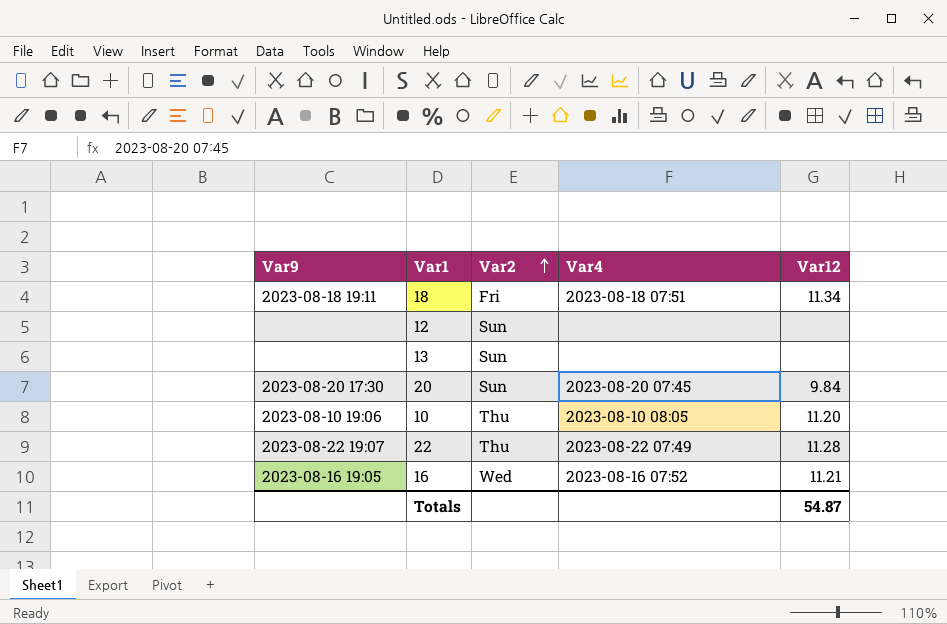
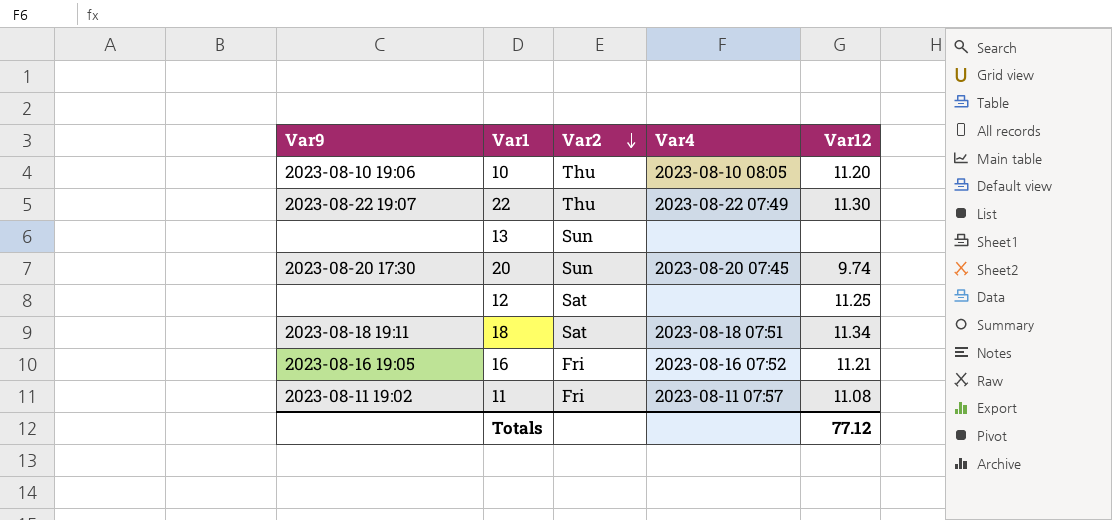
row order: Var2 ascending -> Var2 descending
22 | Var12: 11.28 -> 11.30
20 | Var12: 9.84 -> 9.74
12 | Var2: Sun -> Sat
12 | Var12: none -> 11.25
18 | Var2: Fri -> Sat
16 | Var2: Wed -> Fri
row 11: none -> 2023-08-11 19:02 | Fri | 2023-08-11 07:57 | 11.08
Totals | Var12: 54.87 -> 77.12

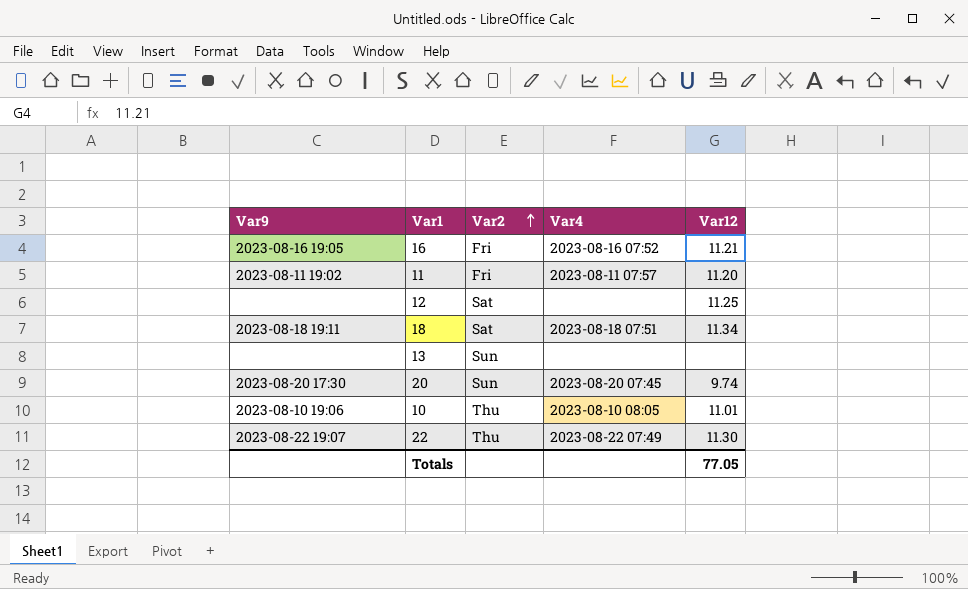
row order: Var2 descending -> Var2 ascending
11 | Var12: 11.08 -> 11.20
10 | Var12: 11.20 -> 11.01
Totals | Var12: 77.12 -> 77.05

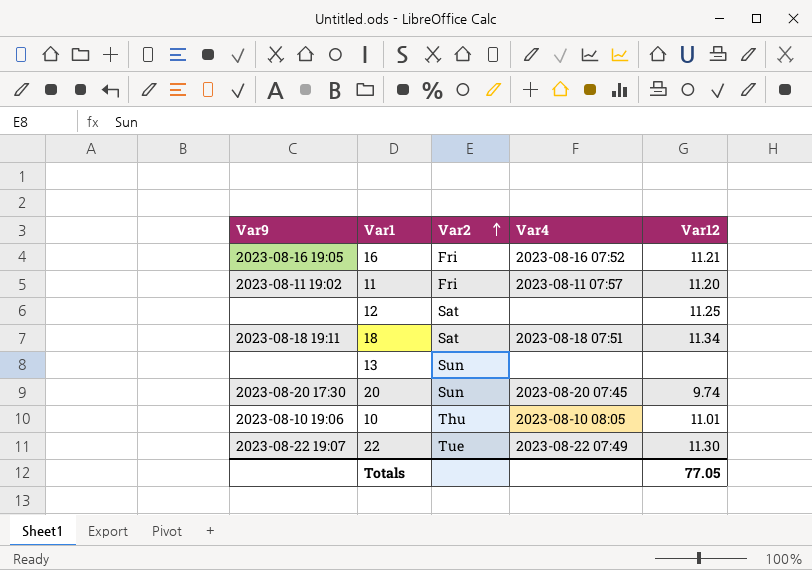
22 | Var2: Thu -> Tue

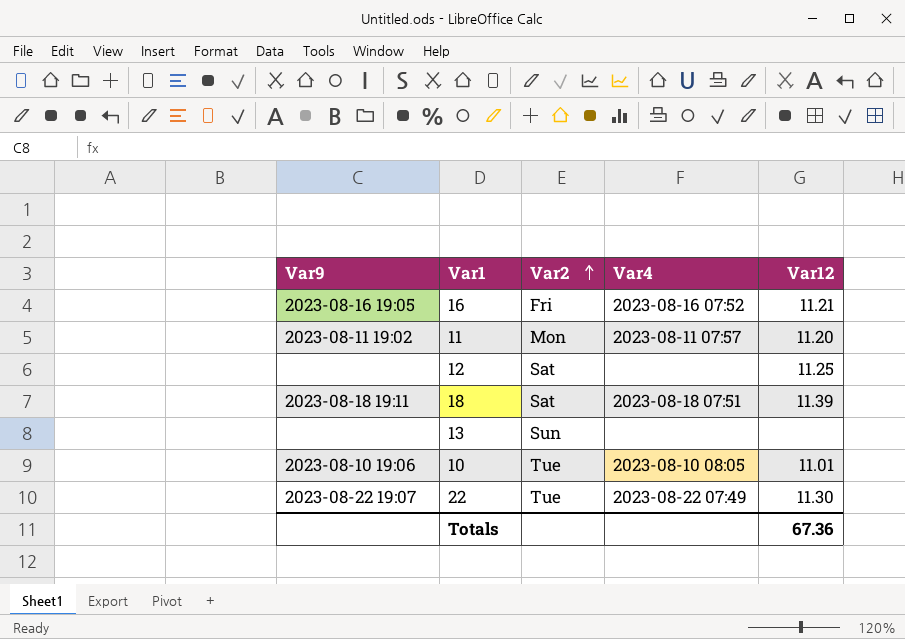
row 20: 2023-08-20 17:30 | Sun | 2023-08-20 07:45 | 9.74 -> none
11 | Var2: Fri -> Mon
18 | Var12: 11.34 -> 11.39
10 | Var2: Thu -> Tue
Totals | Var12: 77.05 -> 67.36

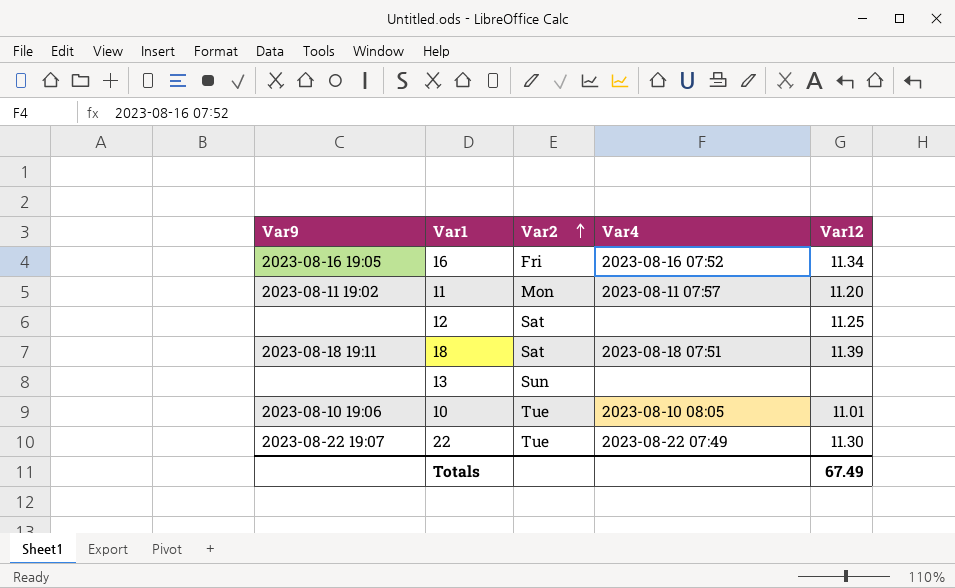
16 | Var12: 11.21 -> 11.34
Totals | Var12: 67.36 -> 67.49

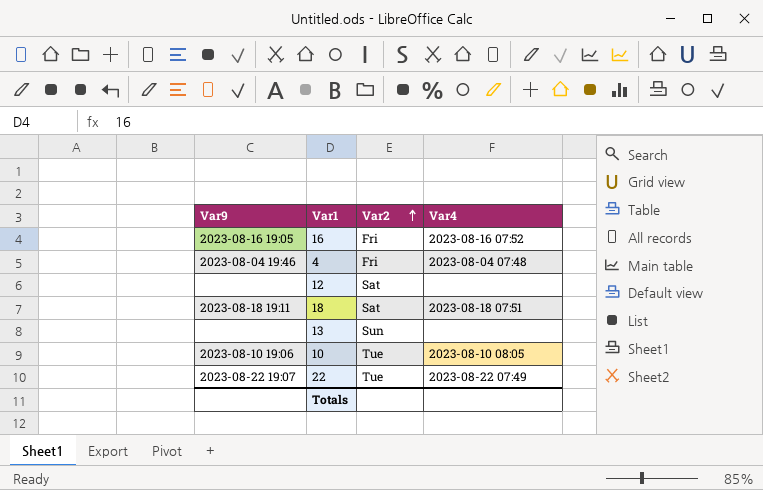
column Var12 | position: 5 -> none
row 11: 2023-08-11 19:02 | Mon | 2023-08-11 07:57 | 11.20 -> none
row 4: none -> 2023-08-04 19:46 | Fri | 2023-08-04 07:48

